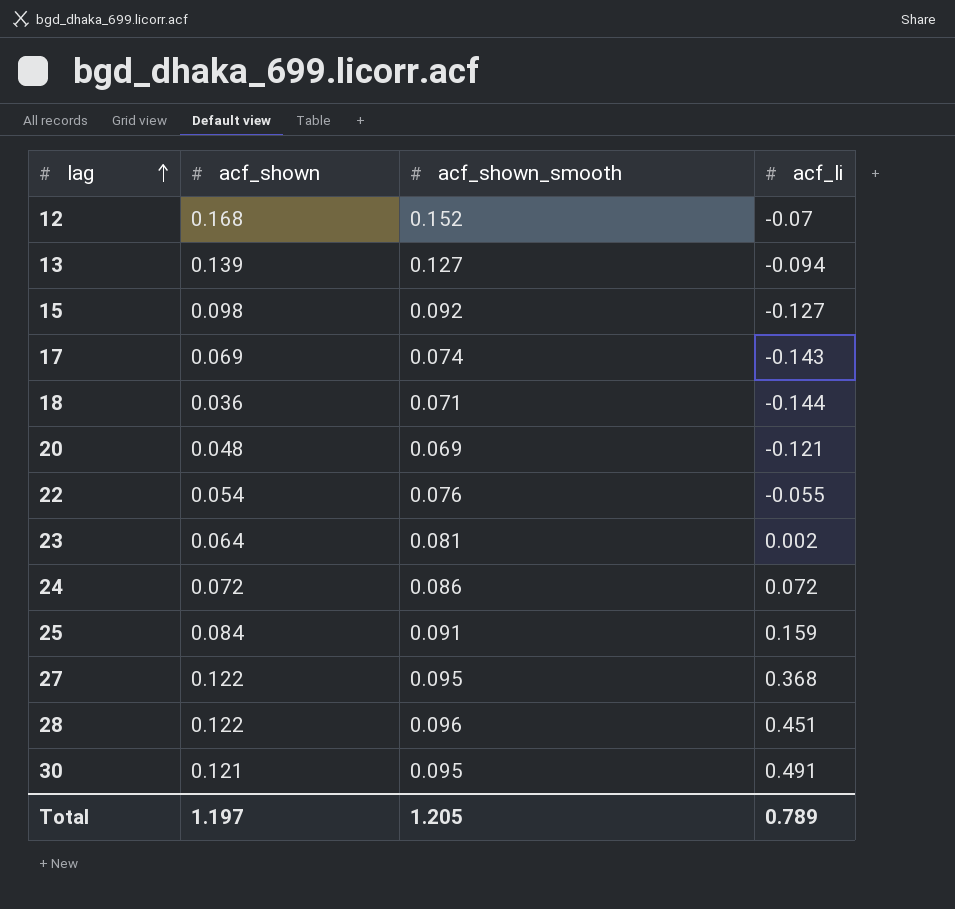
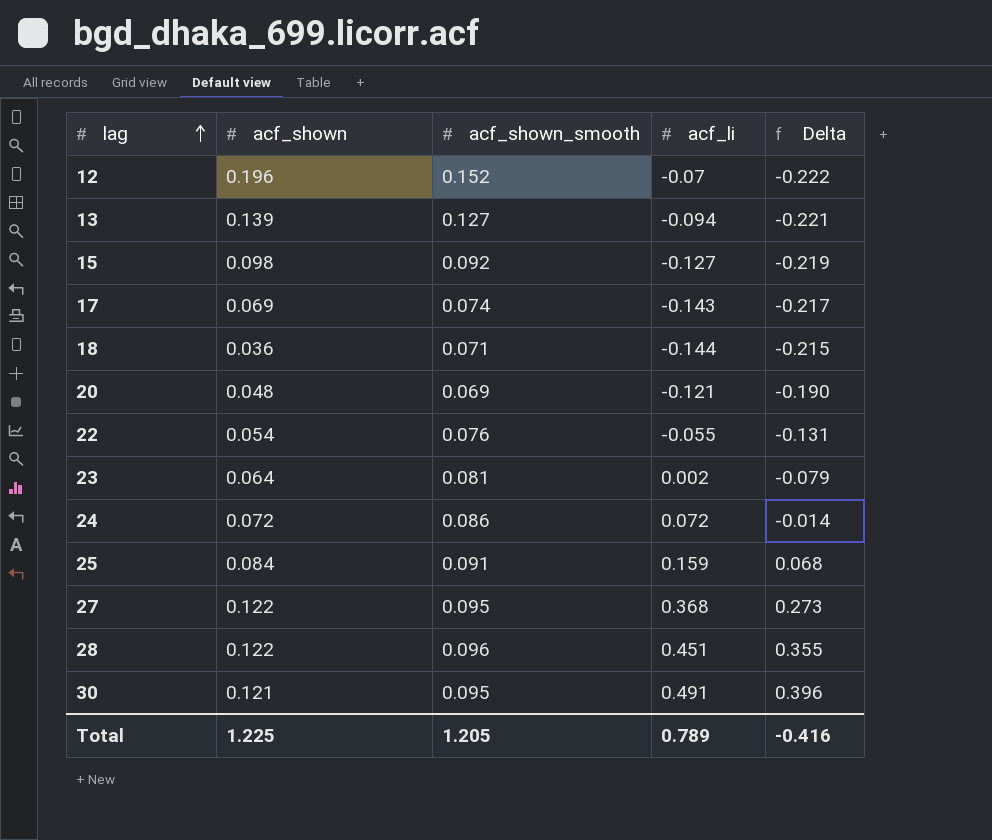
column Delta | formula: none -> [acf_li] - [acf_shown_smooth]
12 | acf_shown: 0.168 -> 0.196
Total | acf_shown: 1.197 -> 1.225

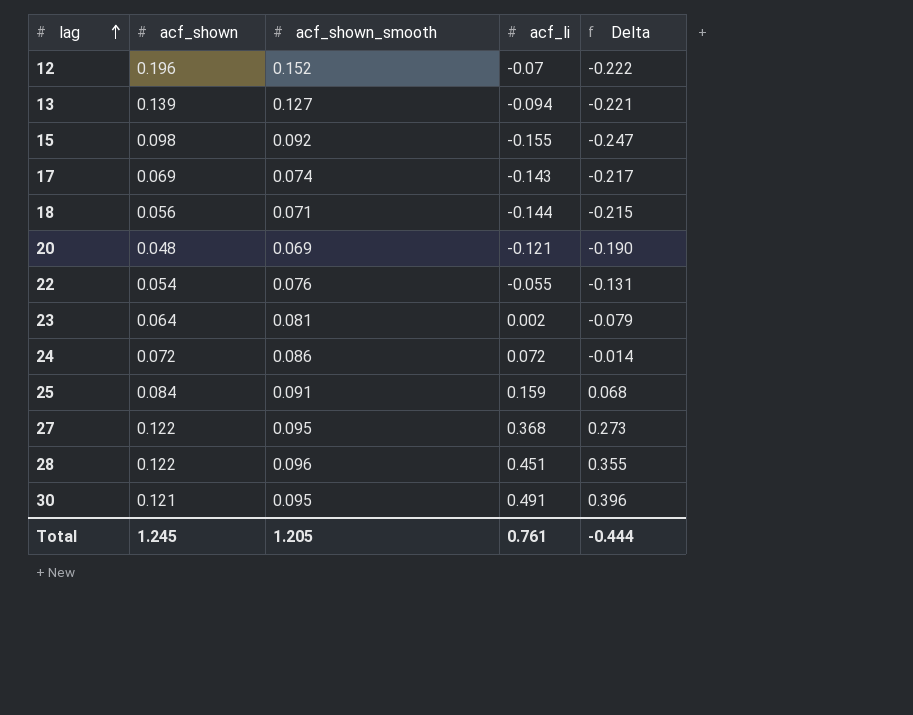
15 | acf_li: -0.127 -> -0.155
15 | Delta: -0.219 -> -0.247
18 | acf_shown: 0.036 -> 0.056
Total | acf_shown: 1.225 -> 1.245
Total | acf_li: 0.789 -> 0.761
Total | Delta: -0.416 -> -0.444

